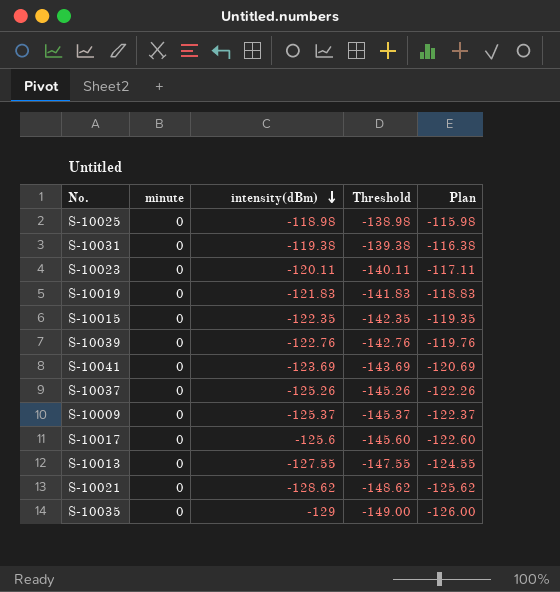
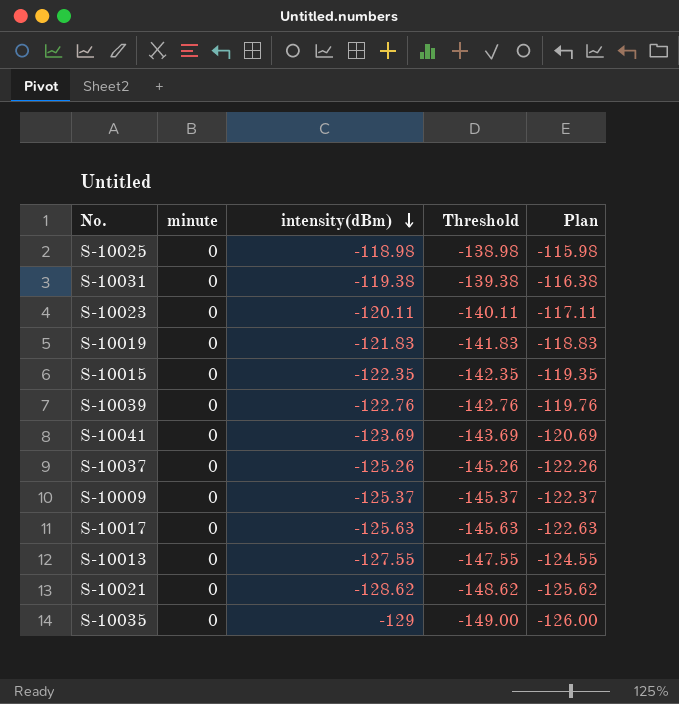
S-10017 | intensity(dBm): -125.6 -> -125.63
S-10017 | Threshold: -145.60 -> -145.63
S-10017 | Plan: -122.60 -> -122.63

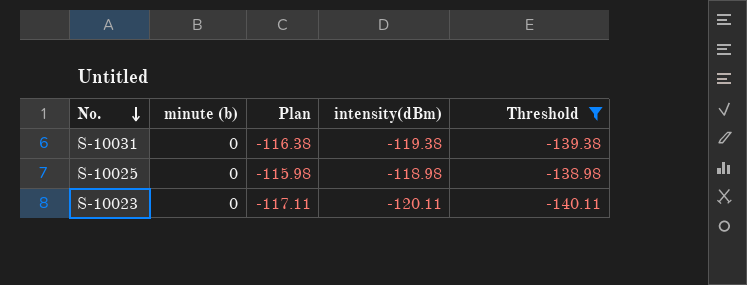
filter: none -> Threshold >= -140.11
row order: intensity(dBm) descending -> No. descending
column name: minute -> minute (b)
column Plan | position: 5 -> 3

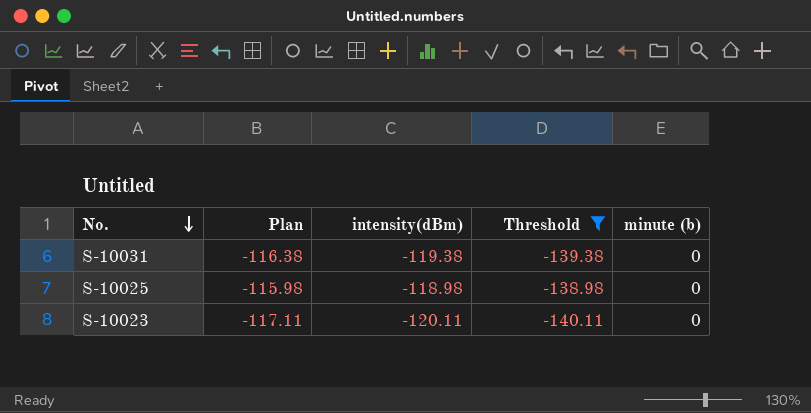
column minute (b) | position: 2 -> 5

